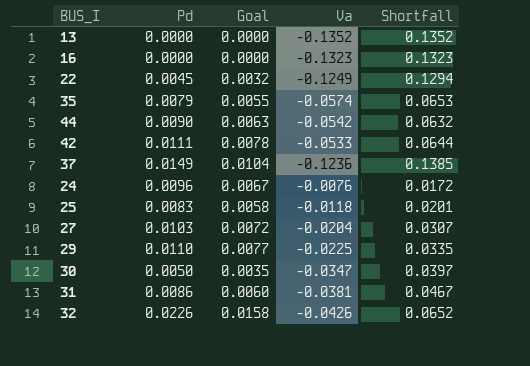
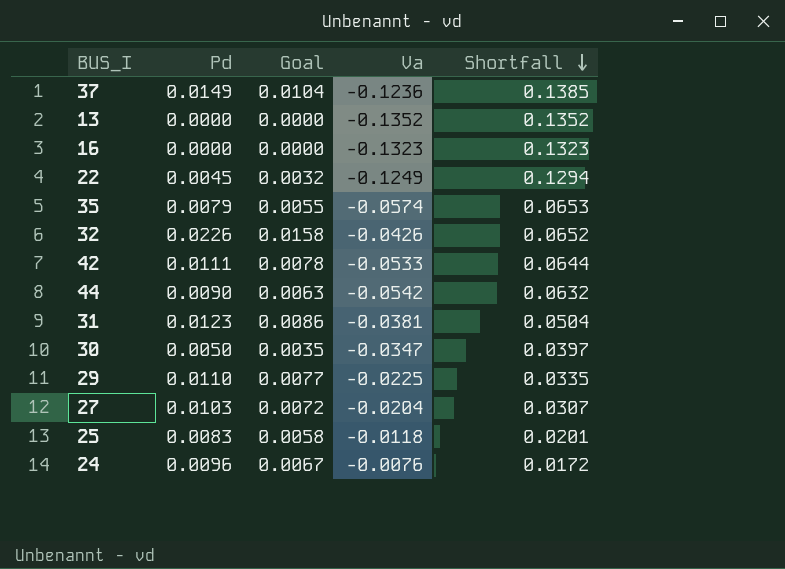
row order: none -> Shortfall descending
31 | Pd: 0.0086 -> 0.0123
31 | Goal: 0.0060 -> 0.0086
31 | Shortfall: 0.0467 -> 0.0504

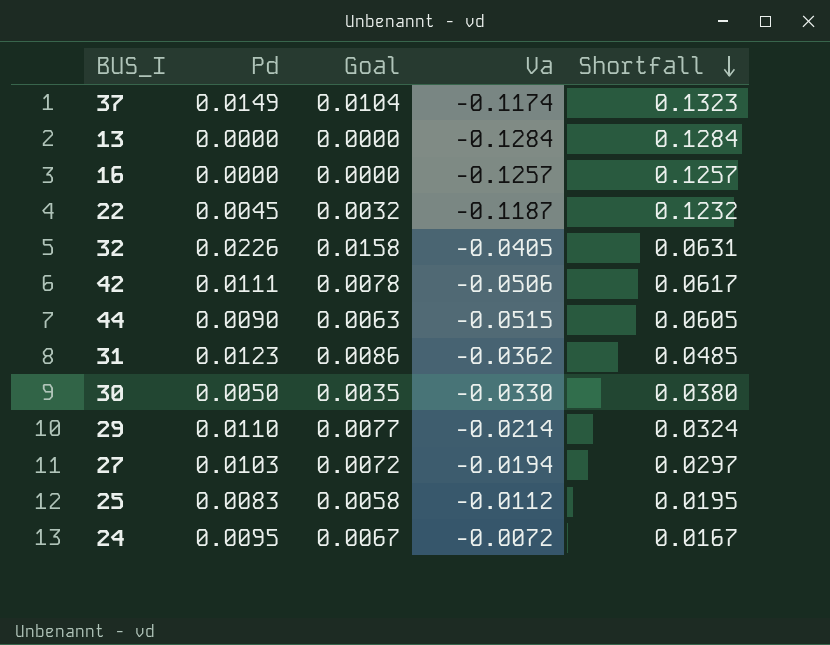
row 35: 0.0079 | 0.0055 | -0.0574 | 0.0653 -> none
37 | Va: -0.1236 -> -0.1174
37 | Shortfall: 0.1385 -> 0.1323
13 | Va: -0.1352 -> -0.1284
13 | Shortfall: 0.1352 -> 0.1284
16 | Va: -0.1323 -> -0.1257
16 | Shortfall: 0.1323 -> 0.1257
22 | Va: -0.1249 -> -0.1187
22 | Shortfall: 0.1294 -> 0.1232
32 | Va: -0.0426 -> -0.0405
32 | Shortfall: 0.0652 -> 0.0631
42 | Va: -0.0533 -> -0.0506
42 | Shortfall: 0.0644 -> 0.0617
44 | Va: -0.0542 -> -0.0515
44 | Shortfall: 0.0632 -> 0.0605
31 | Va: -0.0381 -> -0.0362
31 | Shortfall: 0.0504 -> 0.0485
30 | Va: -0.0347 -> -0.0330
30 | Shortfall: 0.0397 -> 0.0380
29 | Va: -0.0225 -> -0.0214
29 | Shortfall: 0.0335 -> 0.0324
27 | Va: -0.0204 -> -0.0194
27 | Shortfall: 0.0307 -> 0.0297
25 | Va: -0.0118 -> -0.0112
25 | Shortfall: 0.0201 -> 0.0195
24 | Pd: 0.0096 -> 0.0095
24 | Va: -0.0076 -> -0.0072
24 | Shortfall: 0.0172 -> 0.0167

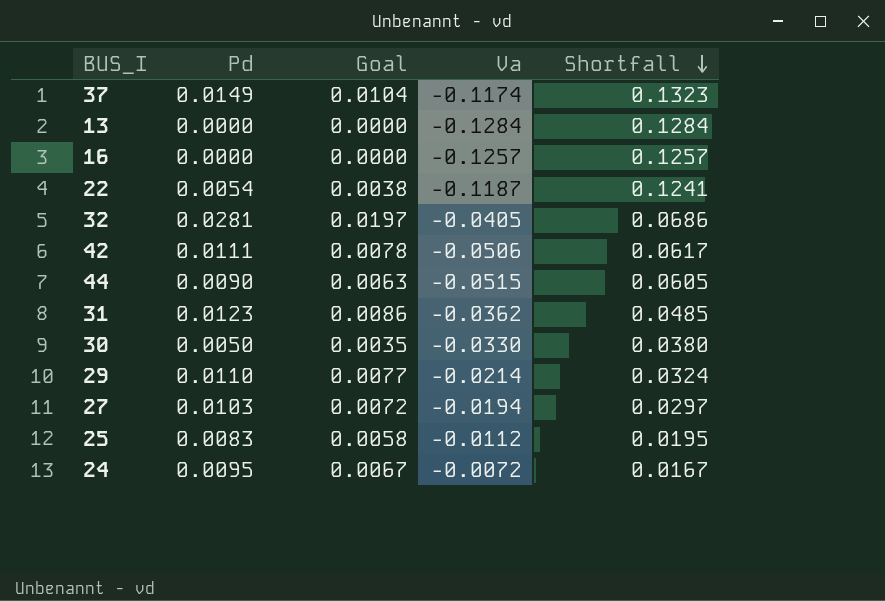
22 | Pd: 0.0045 -> 0.0054
22 | Goal: 0.0032 -> 0.0038
22 | Shortfall: 0.1232 -> 0.1241
32 | Pd: 0.0226 -> 0.0281
32 | Goal: 0.0158 -> 0.0197
32 | Shortfall: 0.0631 -> 0.0686

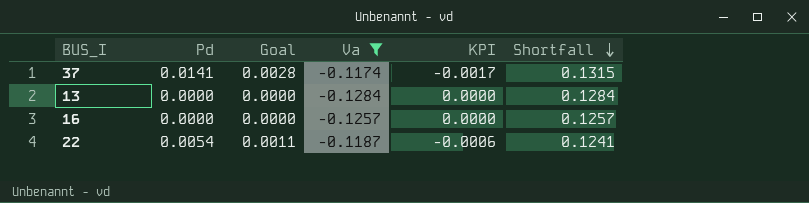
filter: none -> Va <= -0.1174
column Goal | formula: [Pd] * 0.7 -> [Pd] * 0.2
column KPI | formula: none -> [Pd] * [Va]
37 | Pd: 0.0149 -> 0.0141
37 | Shortfall: 0.1323 -> 0.1315

